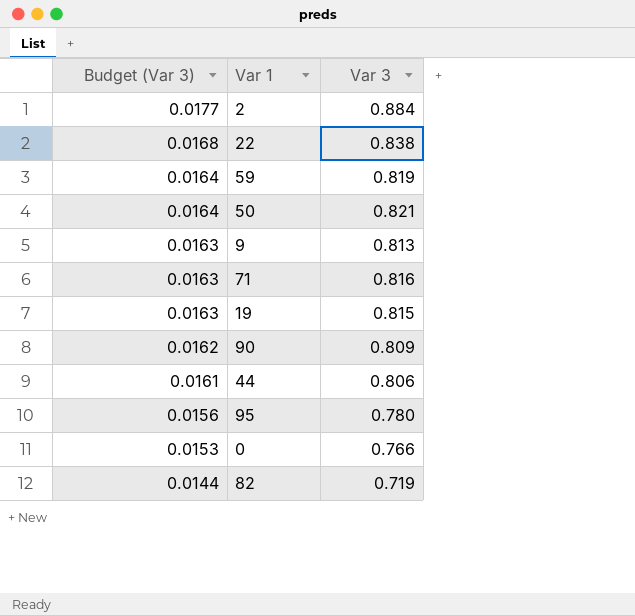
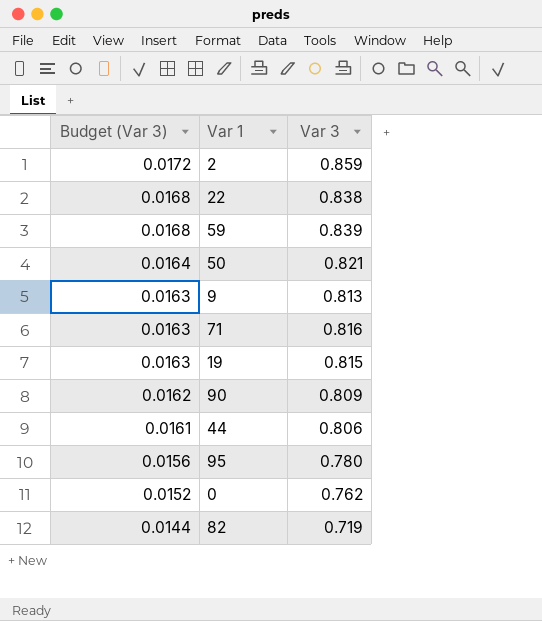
2 | Budget (Var 3): 0.0177 -> 0.0172
2 | Var 3: 0.884 -> 0.859
59 | Budget (Var 3): 0.0164 -> 0.0168
59 | Var 3: 0.819 -> 0.839
0 | Budget (Var 3): 0.0153 -> 0.0152
0 | Var 3: 0.766 -> 0.762

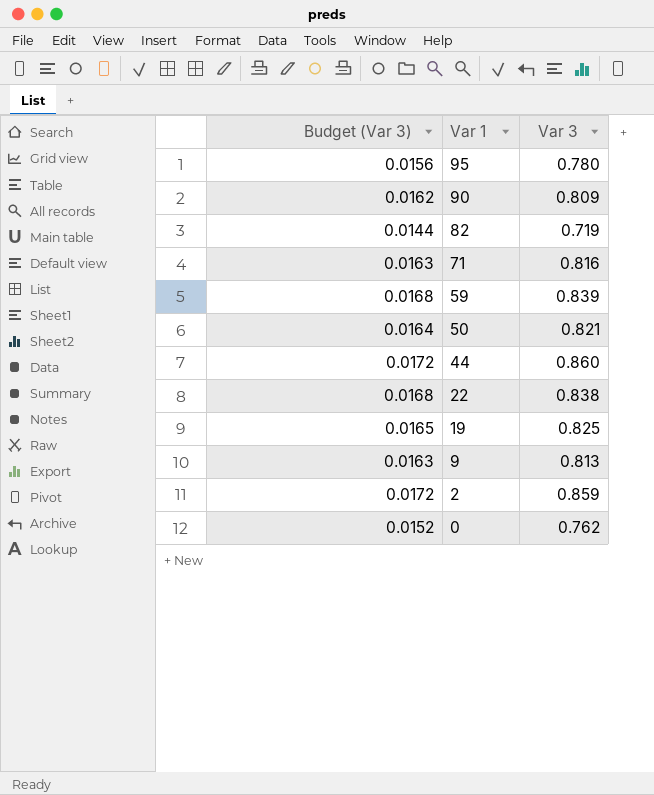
row order: Budget (Var 3) descending -> Var 1 descending
44 | Budget (Var 3): 0.0161 -> 0.0172
44 | Var 3: 0.806 -> 0.860
19 | Budget (Var 3): 0.0163 -> 0.0165
19 | Var 3: 0.815 -> 0.825

